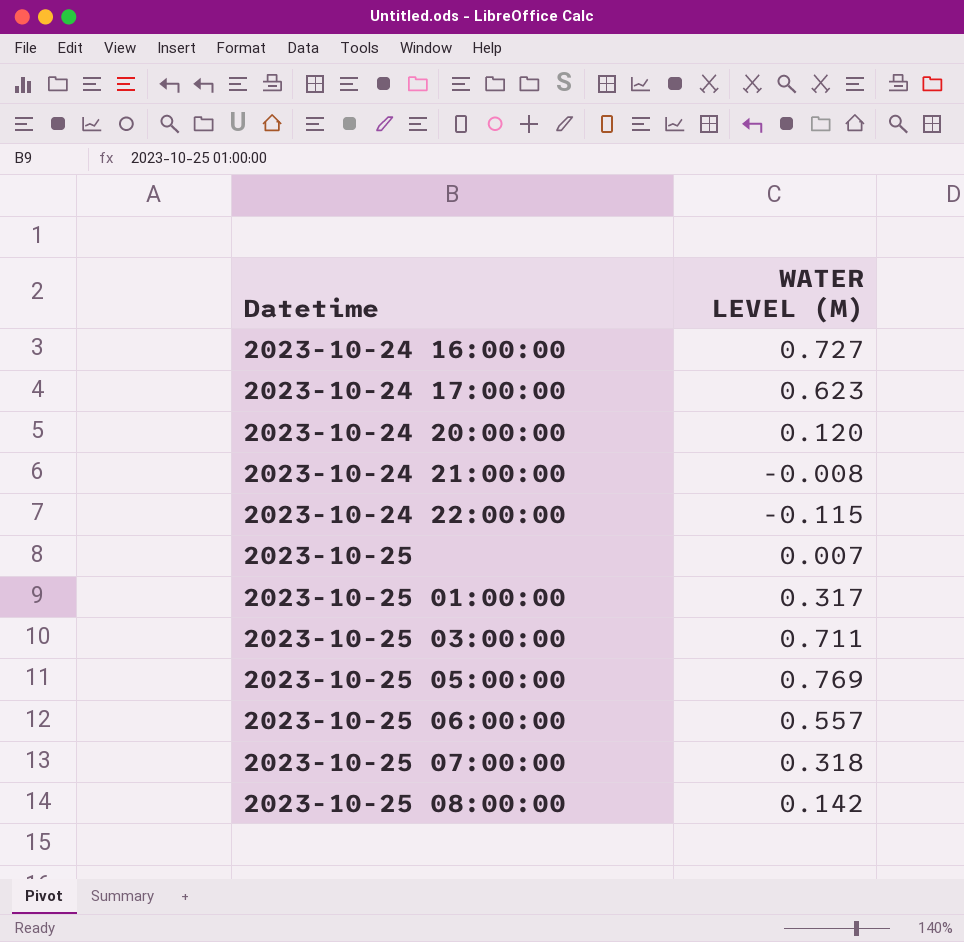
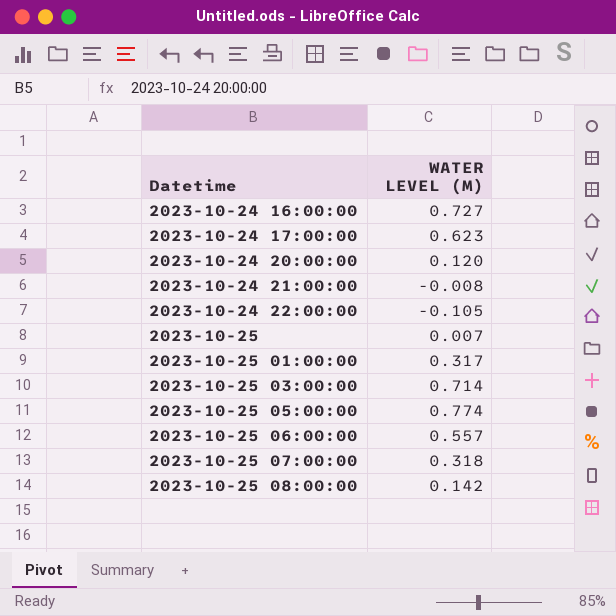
2023-10-24 22:00:00 | WATER LEVEL (M): -0.115 -> -0.105
2023-10-25 03:00:00 | WATER LEVEL (M): 0.711 -> 0.714
2023-10-25 05:00:00 | WATER LEVEL (M): 0.769 -> 0.774

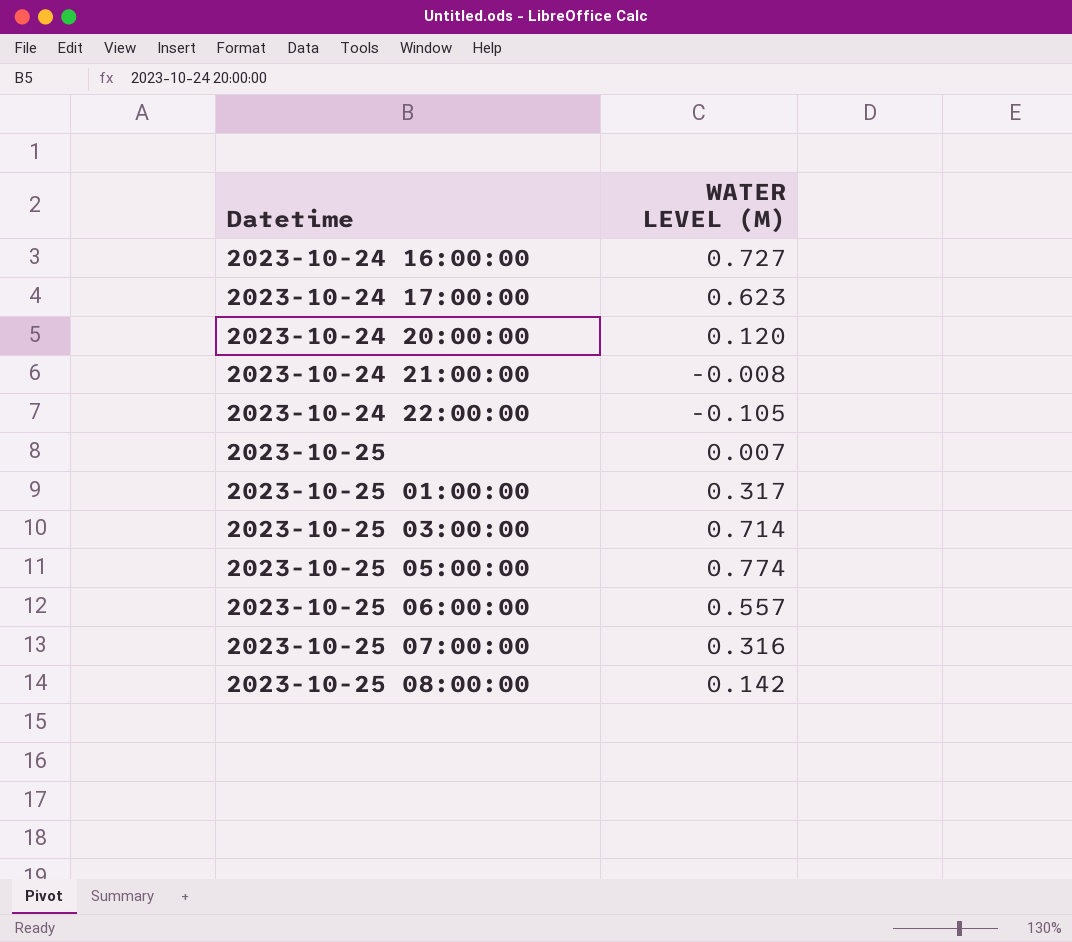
2023-10-25 07:00:00 | WATER LEVEL (M): 0.318 -> 0.316

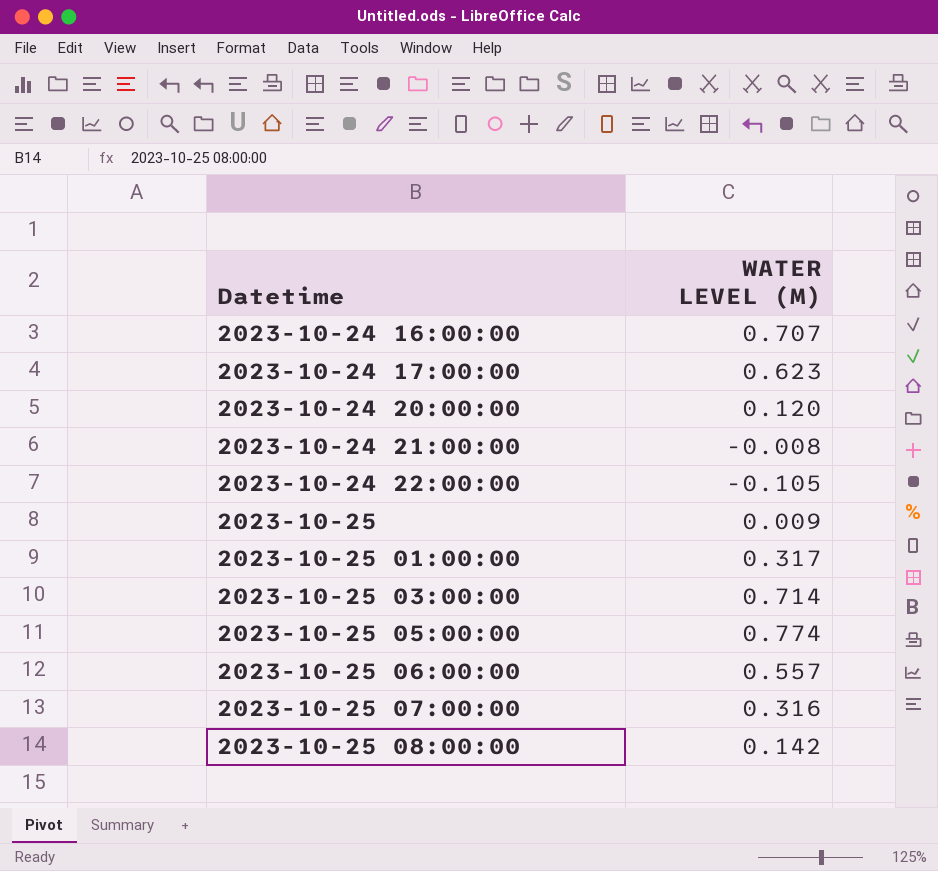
2023-10-24 16:00:00 | WATER LEVEL (M): 0.727 -> 0.707
2023-10-25 | WATER LEVEL (M): 0.007 -> 0.009

